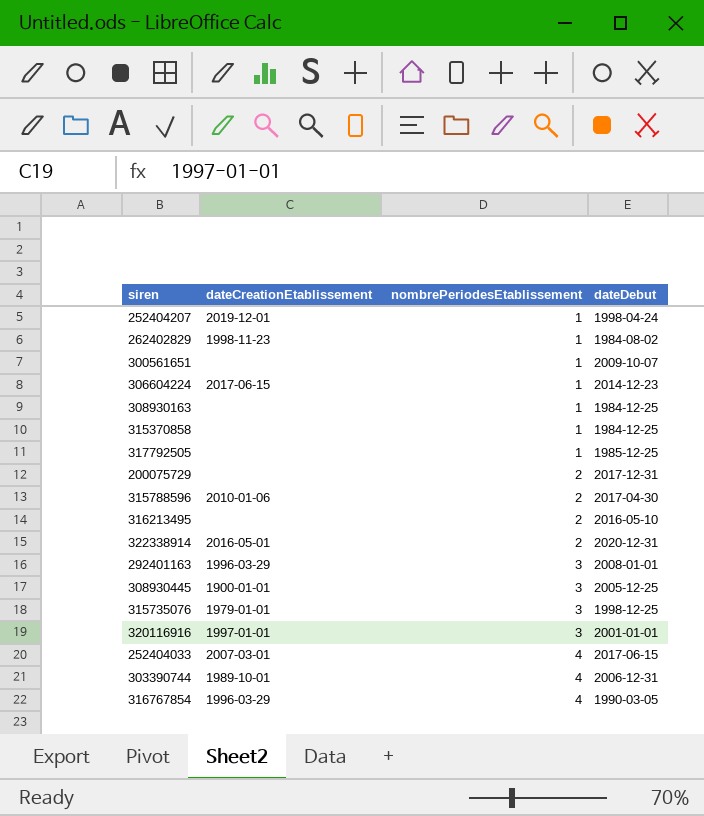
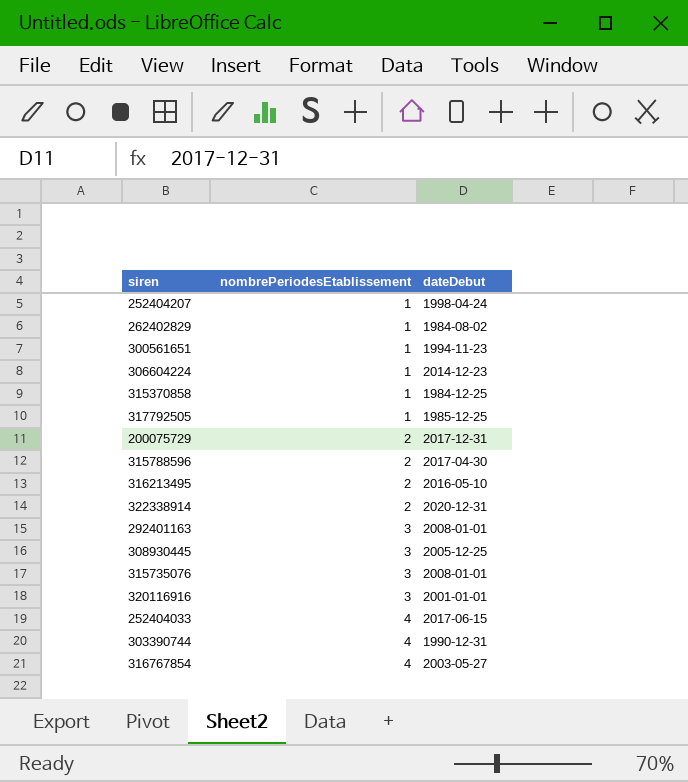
column dateCreationEtablissement | position: 2 -> none
row 308930163: none | 1 | 1984-12-25 -> none
300561651 | dateDebut: 2009-10-07 -> 1994-11-23
315735076 | dateDebut: 1998-12-25 -> 2008-01-01
303390744 | dateDebut: 2006-12-31 -> 1990-12-31
316767854 | dateDebut: 1990-03-05 -> 2003-05-27

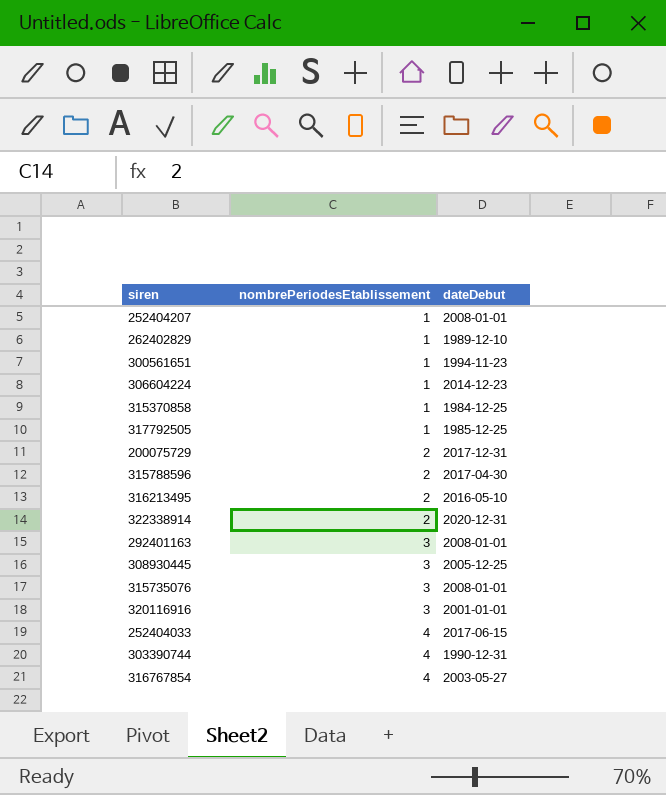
252404207 | dateDebut: 1998-04-24 -> 2008-01-01
262402829 | dateDebut: 1984-08-02 -> 1989-12-10

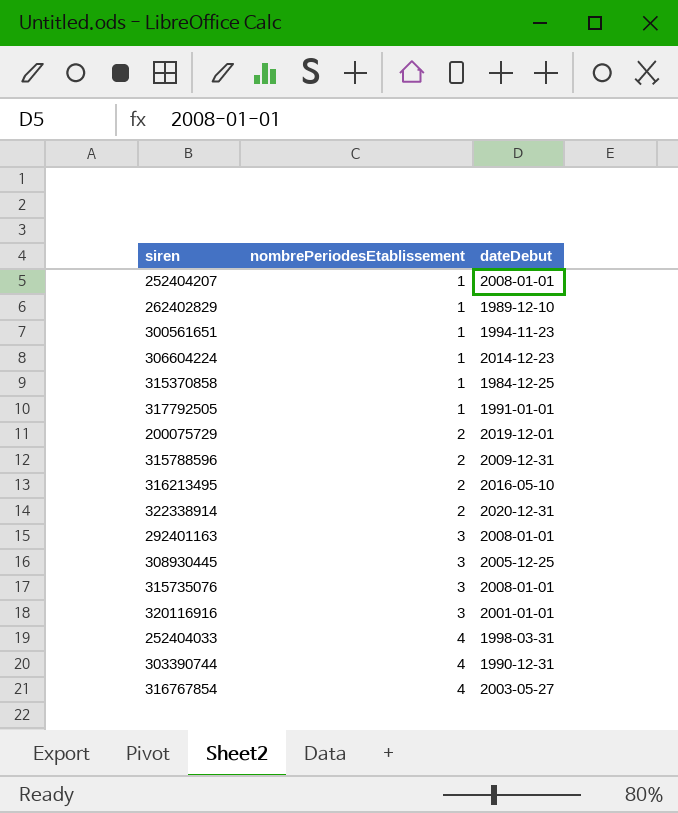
317792505 | dateDebut: 1985-12-25 -> 1991-01-01
200075729 | dateDebut: 2017-12-31 -> 2019-12-01
315788596 | dateDebut: 2017-04-30 -> 2009-12-31
252404033 | dateDebut: 2017-06-15 -> 1998-03-31

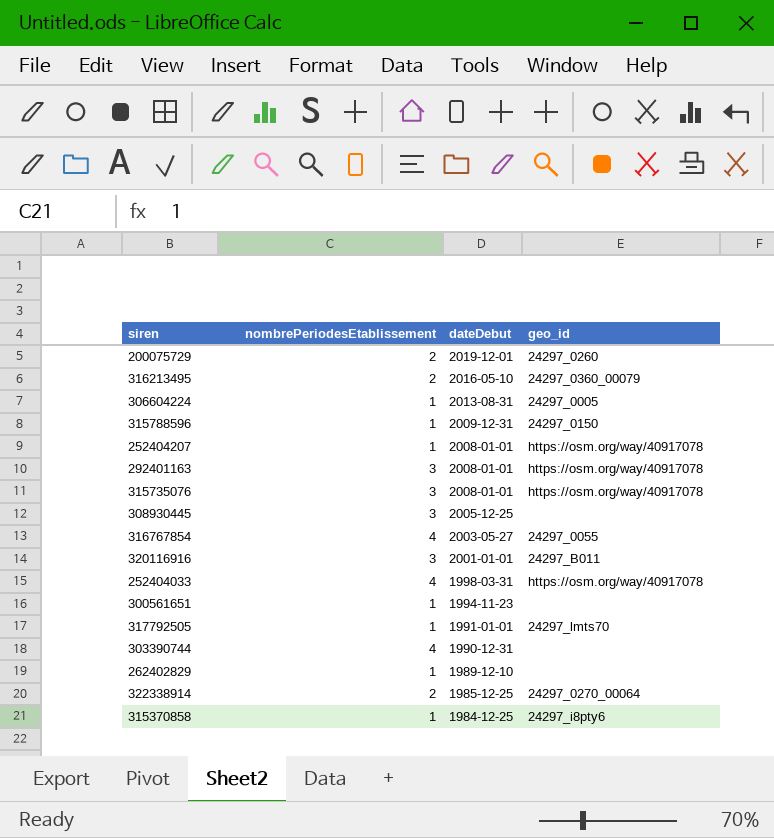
row order: nombrePeriodesEtablissement ascending -> dateDebut descending
column geo_id | position: none -> 4
306604224 | dateDebut: 2014-12-23 -> 2013-08-31
315788596 | nombrePeriodesEtablissement: 2 -> 1
322338914 | dateDebut: 2020-12-31 -> 1985-12-25

